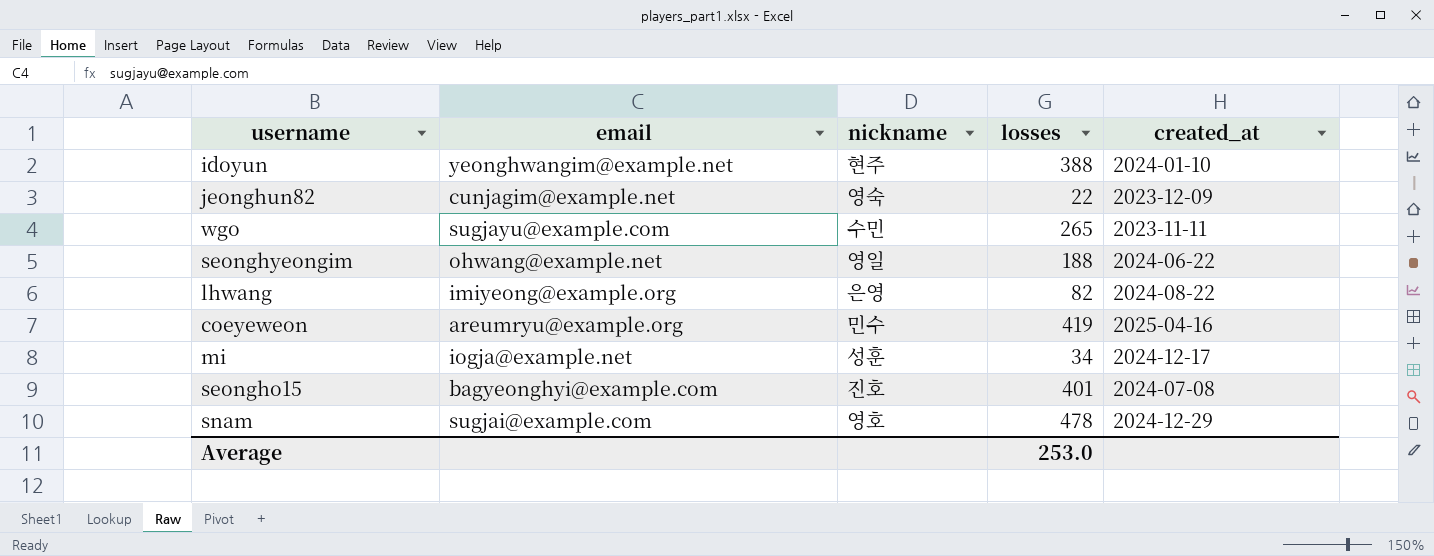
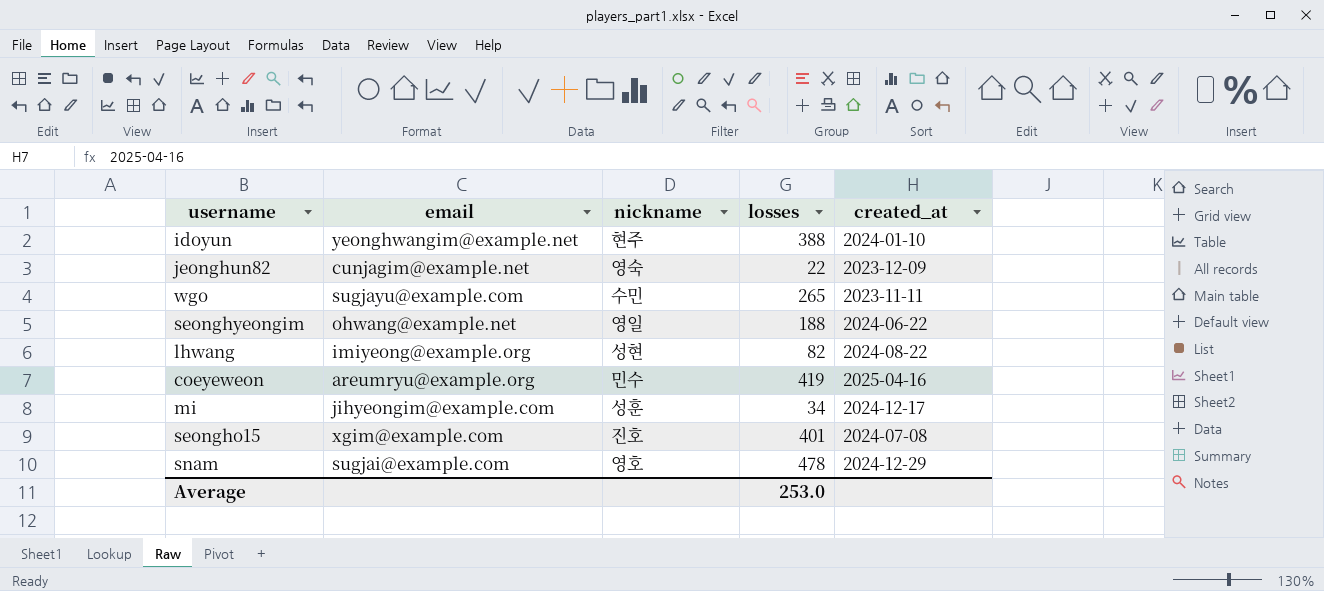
lhwang | nickname: 은영 -> 성현
mi | email: iogja@example.net -> jihyeongim@example.com
seongho15 | email: bagyeonghyi@example.com -> xgim@example.com

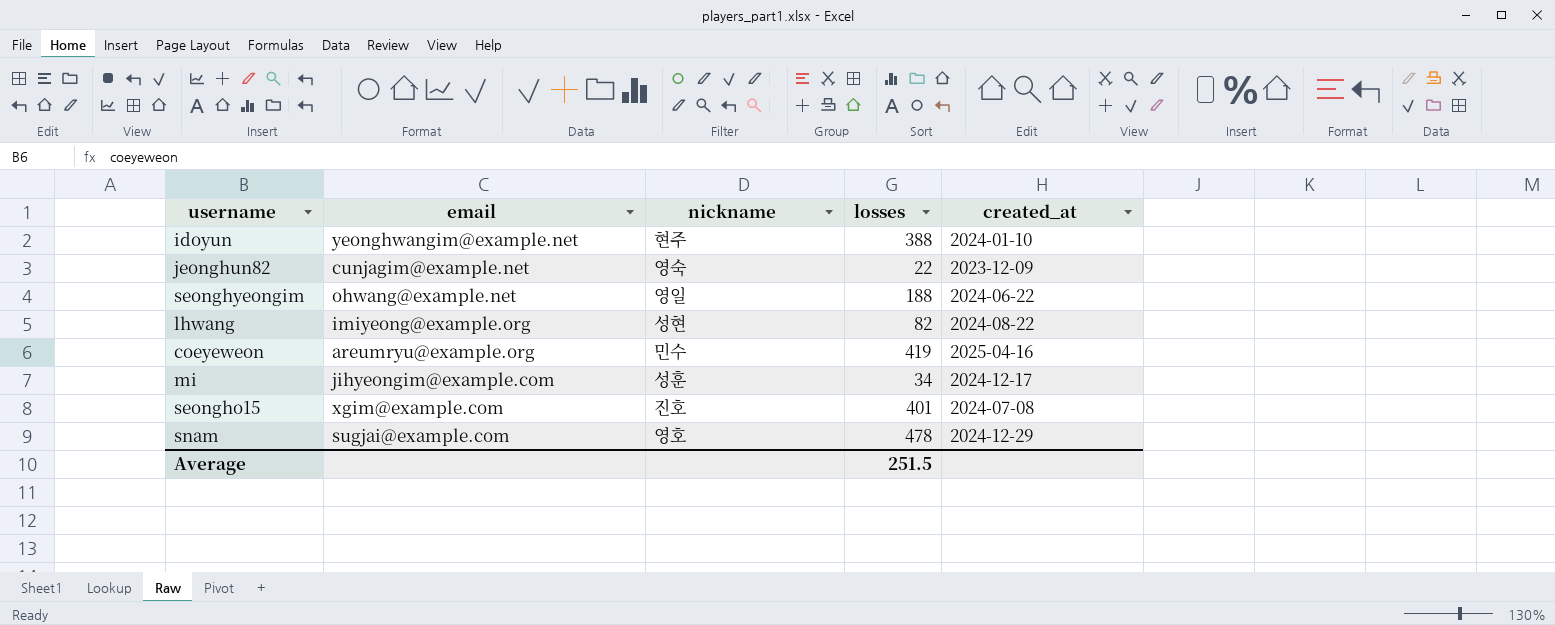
row wgo: sugjayu@example.com | 수민 | 265 | 2023-11-11 -> none
Average | losses: 253.0 -> 251.5

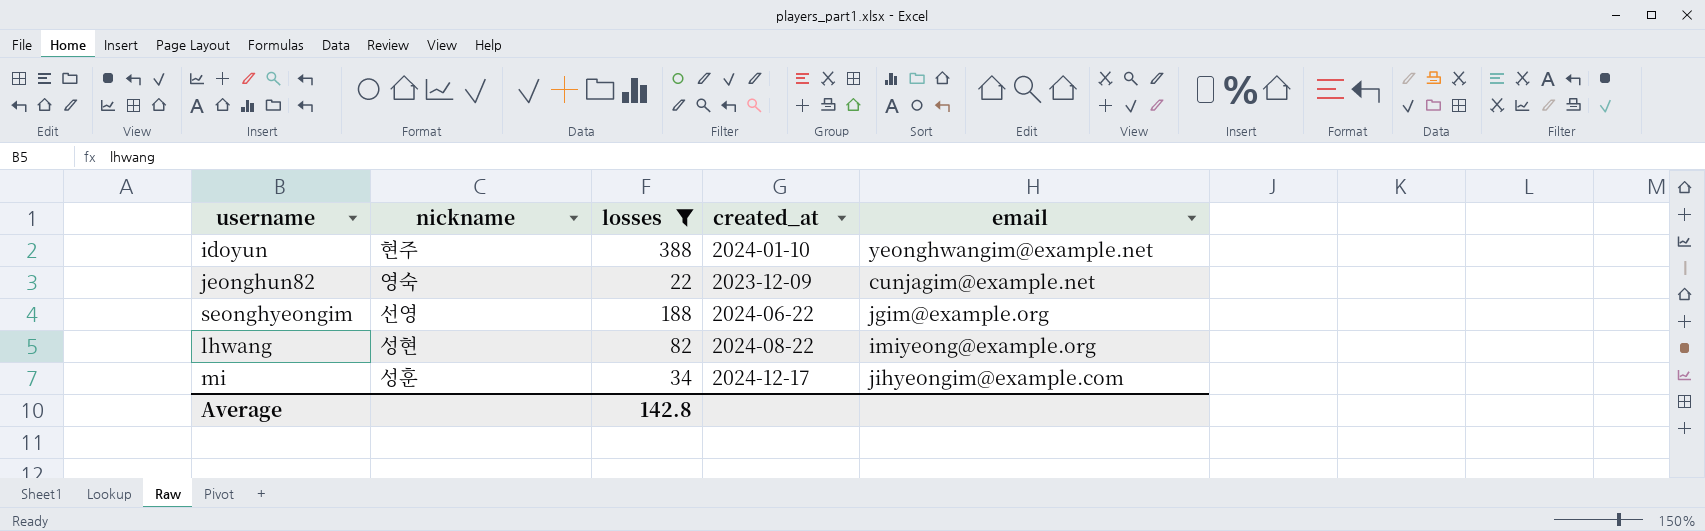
filter: none -> losses <= 388
column email | position: 2 -> 5
seonghyeongim | nickname: 영일 -> 선영
seonghyeongim | email: ohwang@example.net -> jgim@example.org
Average | losses: 251.5 -> 142.8

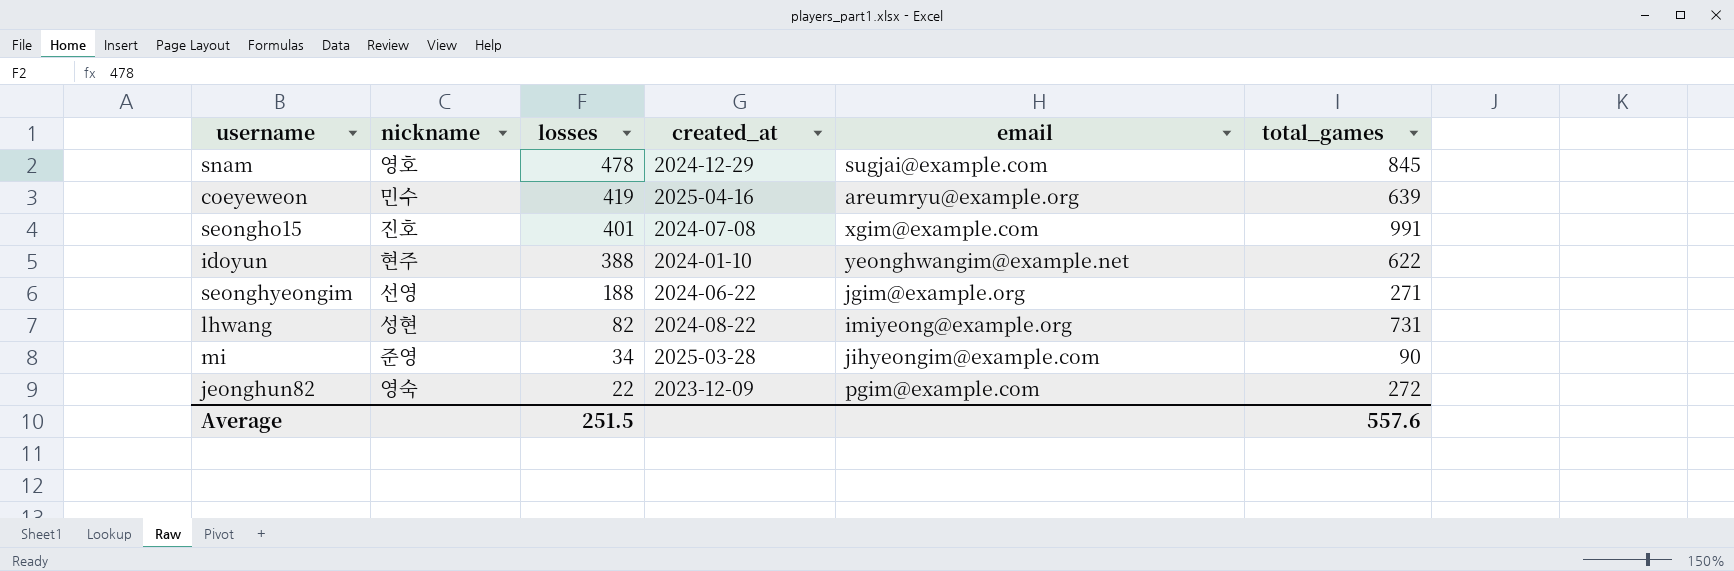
filter: losses <= 388 -> none
row order: none -> losses descending
column total_games | position: none -> 6
mi | nickname: 성훈 -> 준영
mi | created_at: 2024-12-17 -> 2025-03-28
jeonghun82 | email: cunjagim@example.net -> pgim@example.com
Average | losses: 142.8 -> 251.5

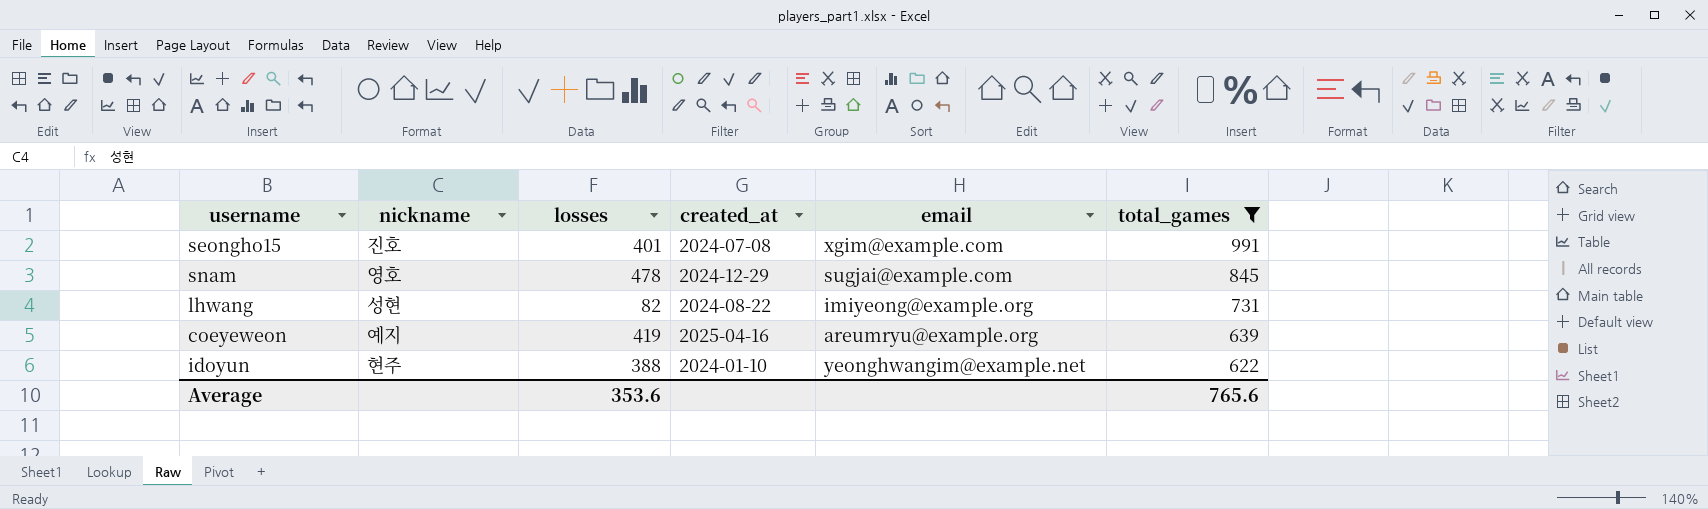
filter: none -> total_games >= 622
row order: losses descending -> total_games descending
coeyeweon | nickname: 민수 -> 예지
Average | losses: 251.5 -> 353.6
Average | total_games: 557.6 -> 765.6

